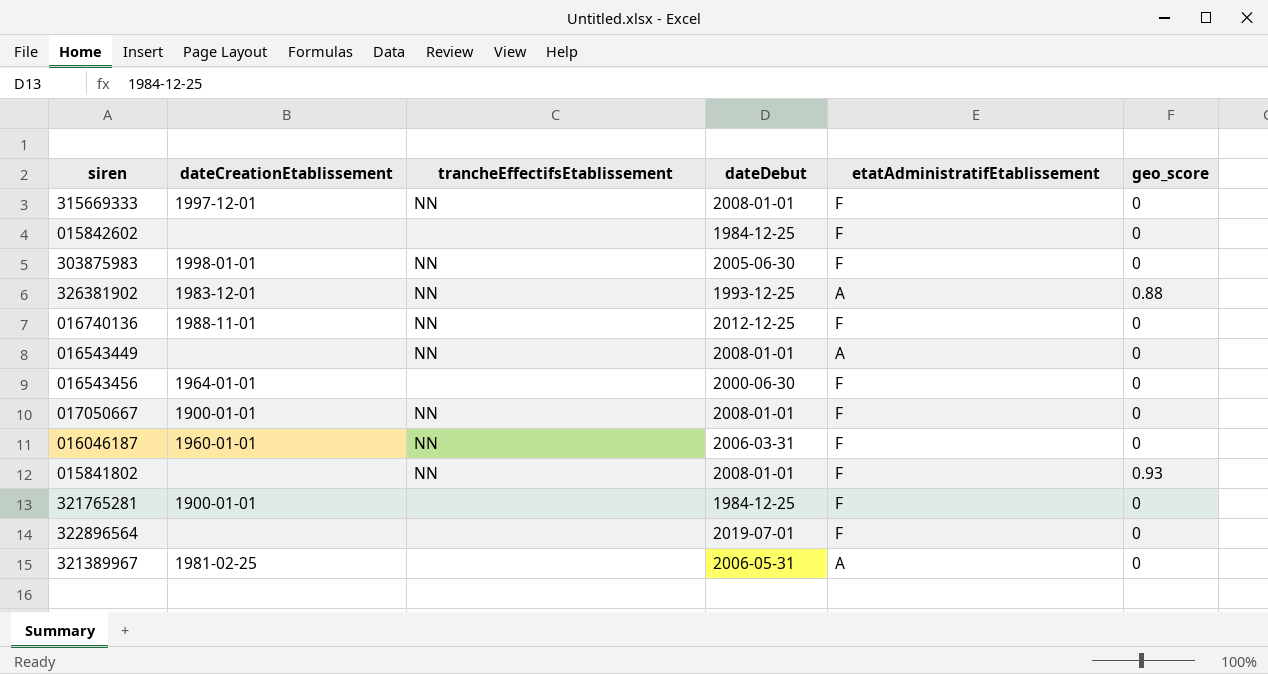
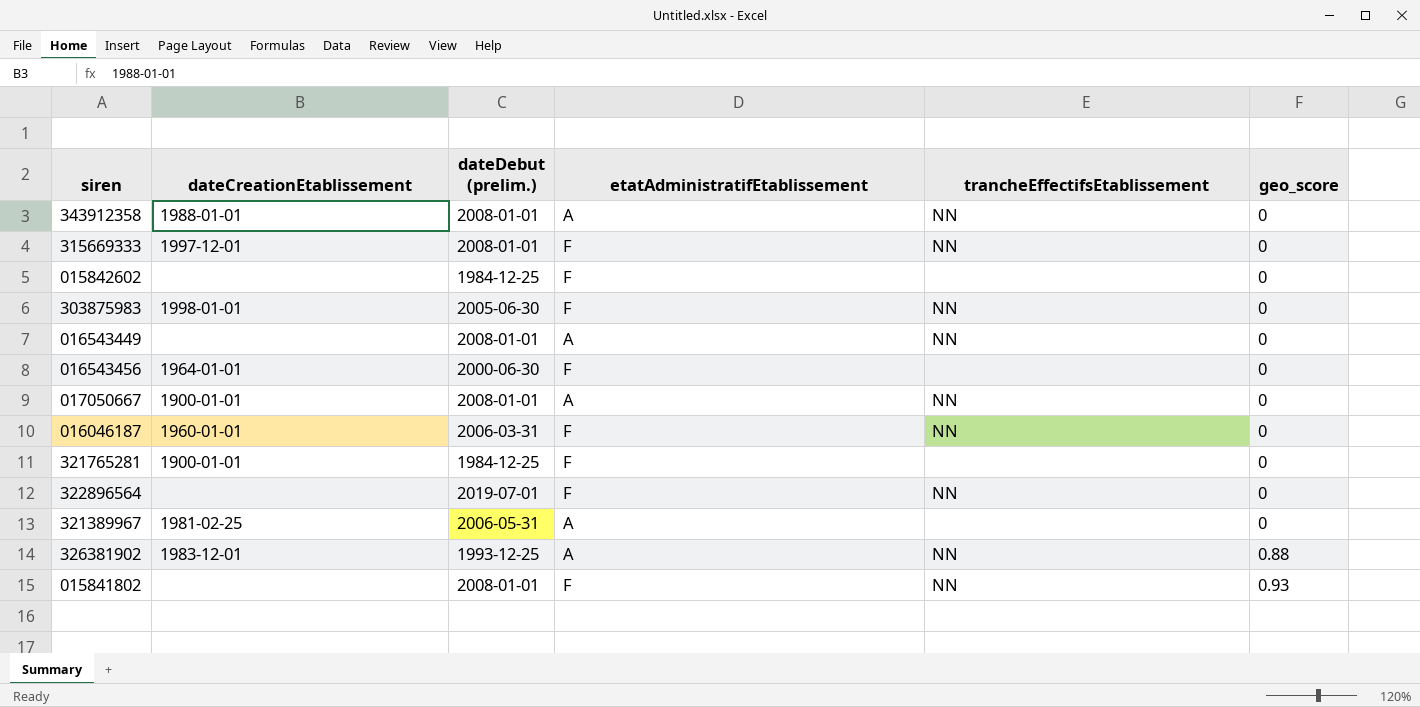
row order: none -> geo_score ascending
column name: dateDebut -> dateDebut (prelim.)
column trancheEffectifsEtablissement | position: 3 -> 5
row 016740136: 1988-11-01 | NN | 2012-12-25 | F | 0 -> none
row 343912358: none -> 1988-01-01 | 2008-01-01 | A | NN | 0
017050667 | etatAdministratifEtablissement: F -> A
322896564 | trancheEffectifsEtablissement: none -> NN

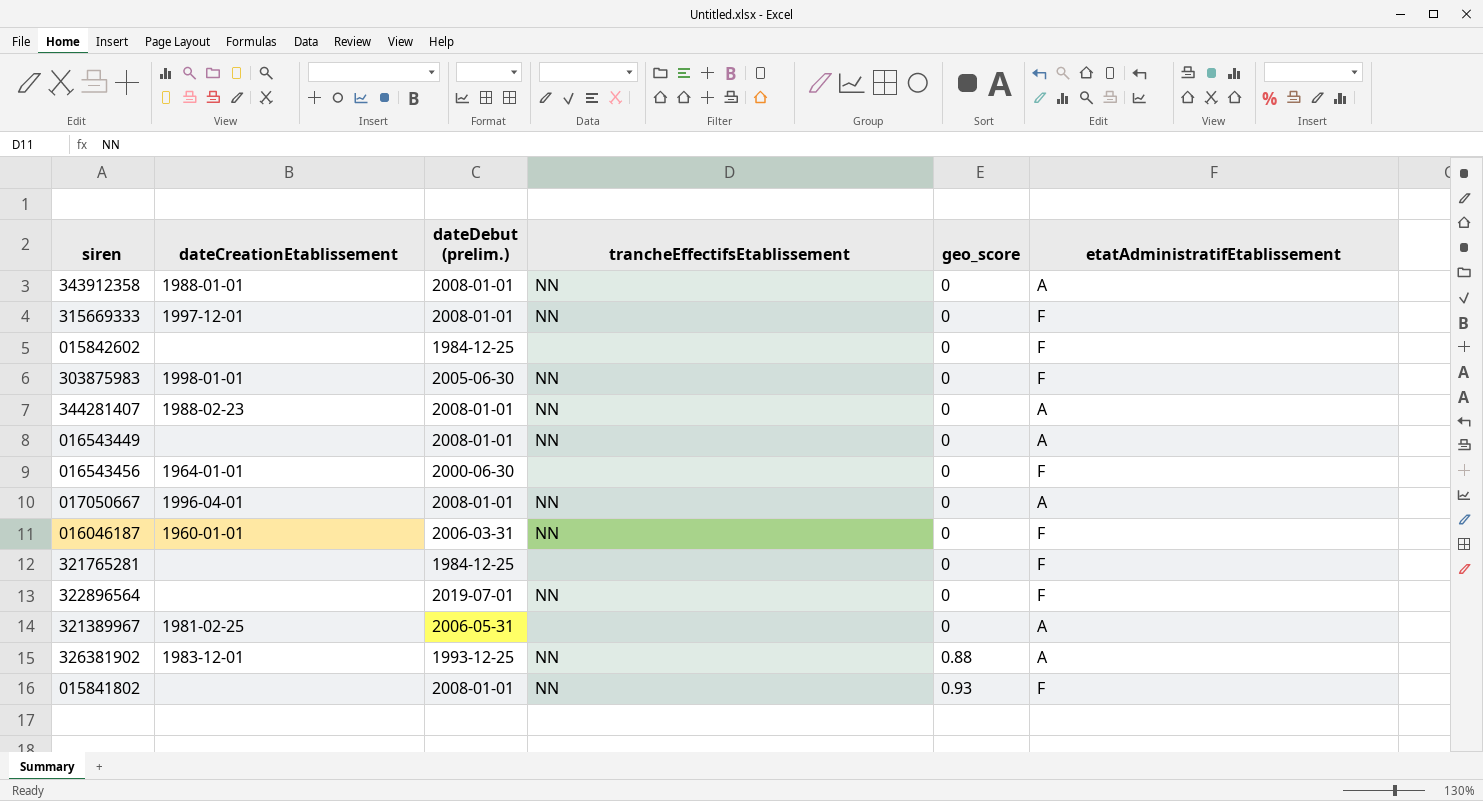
column etatAdministratifEtablissement | position: 4 -> 6
row 344281407: none -> 1988-02-23 | 2008-01-01 | NN | 0 | A
017050667 | dateCreationEtablissement: 1900-01-01 -> 1996-04-01
321765281 | dateCreationEtablissement: 1900-01-01 -> none

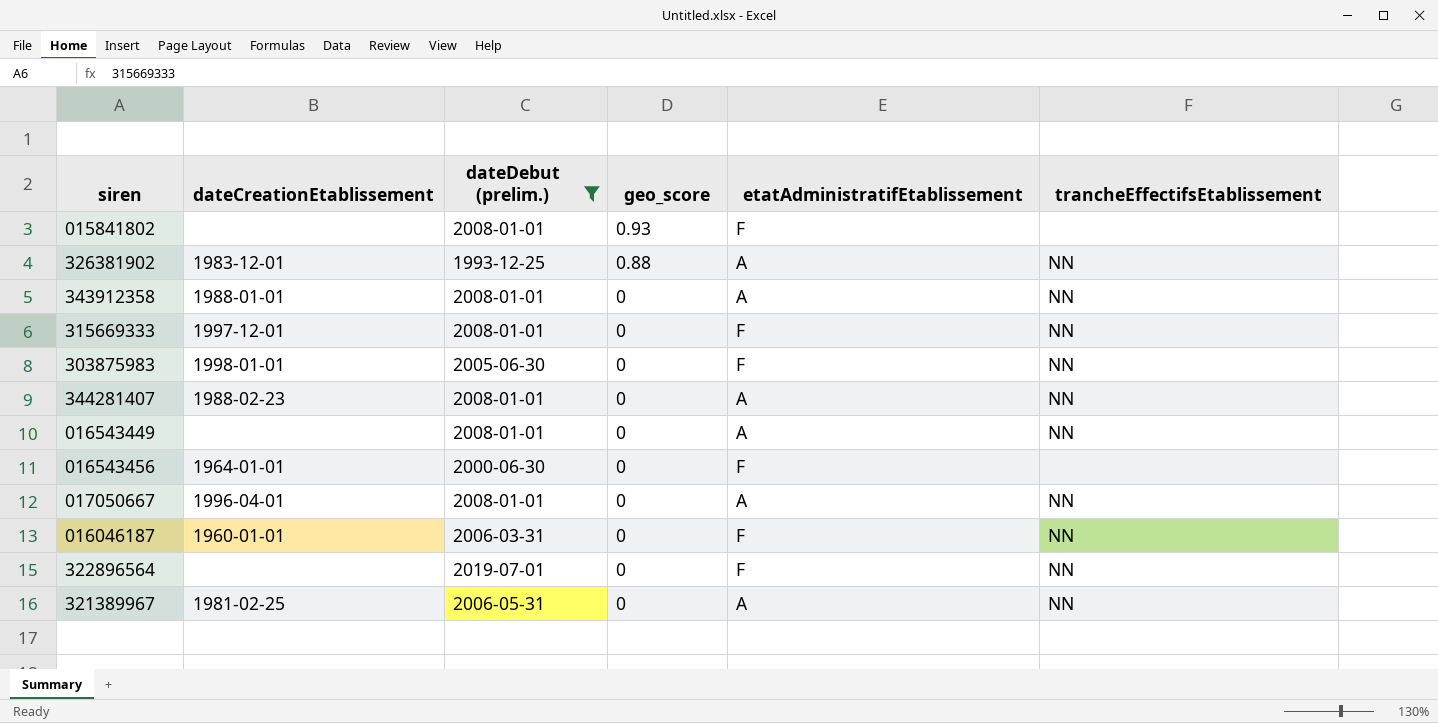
filter: none -> dateDebut (prelim.) != 1984-12-25
row order: geo_score ascending -> geo_score descending
column trancheEffectifsEtablissement | position: 4 -> 6
015841802 | trancheEffectifsEtablissement: NN -> none
321389967 | trancheEffectifsEtablissement: none -> NN

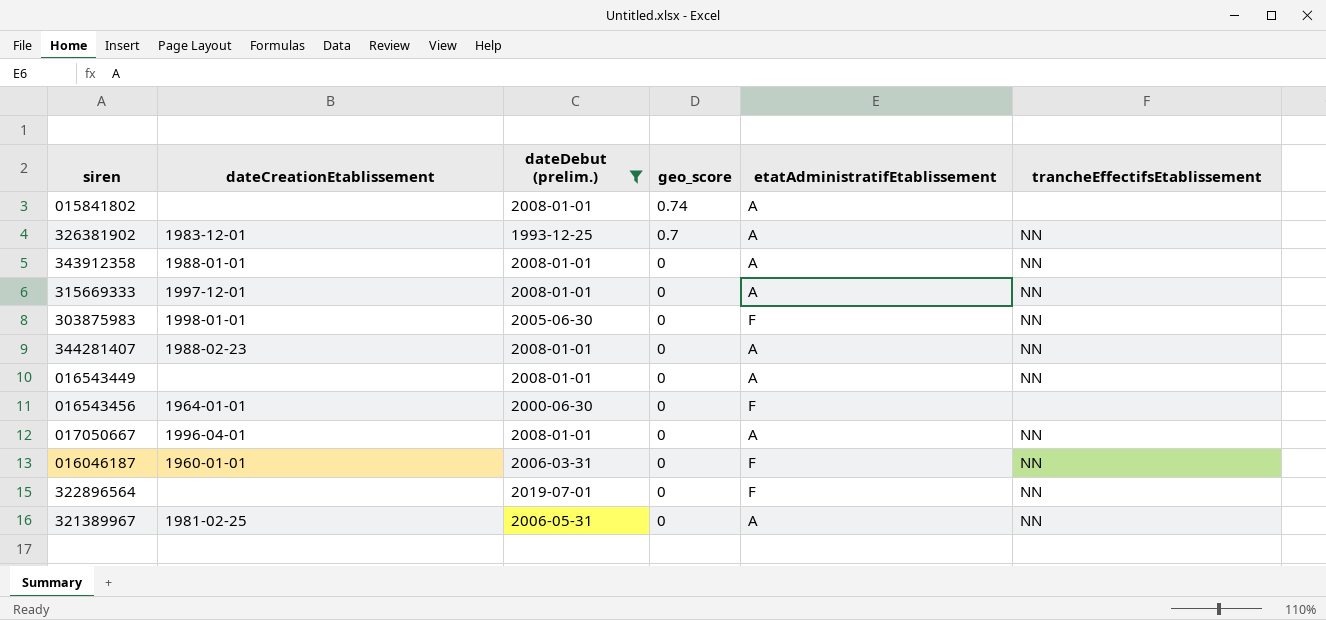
015841802 | geo_score: 0.93 -> 0.74
015841802 | etatAdministratifEtablissement: F -> A
326381902 | geo_score: 0.88 -> 0.7
315669333 | etatAdministratifEtablissement: F -> A

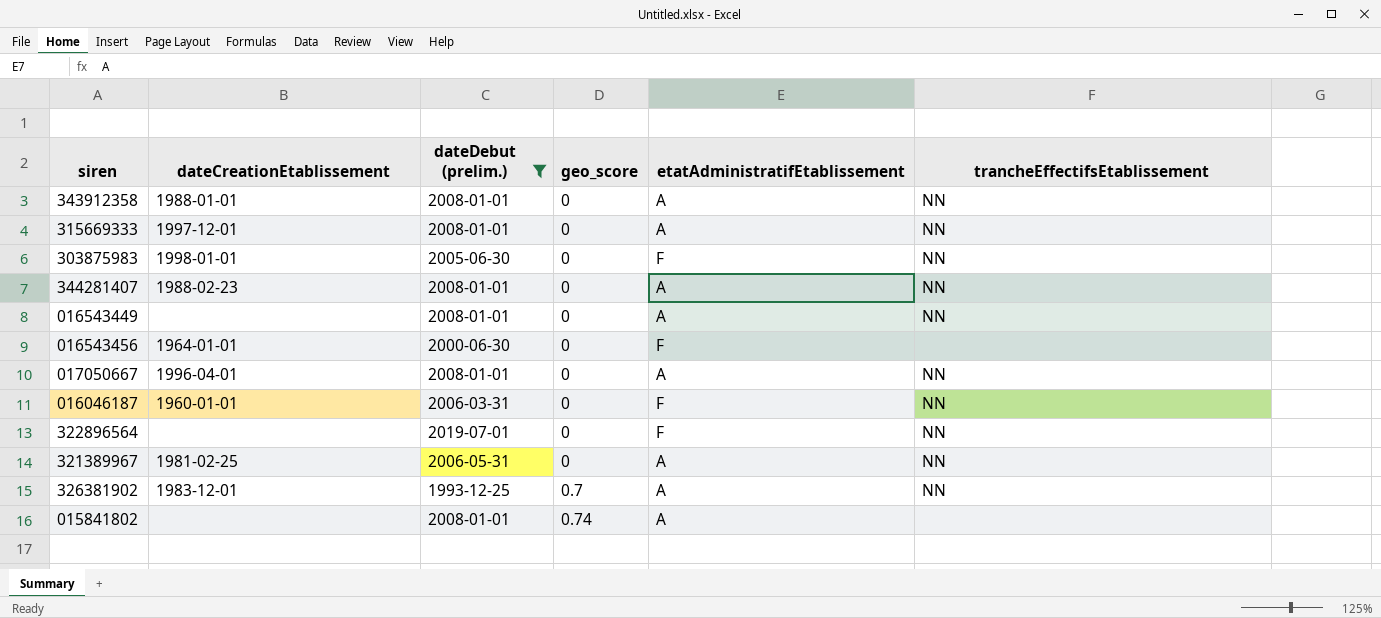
row order: geo_score descending -> geo_score ascending

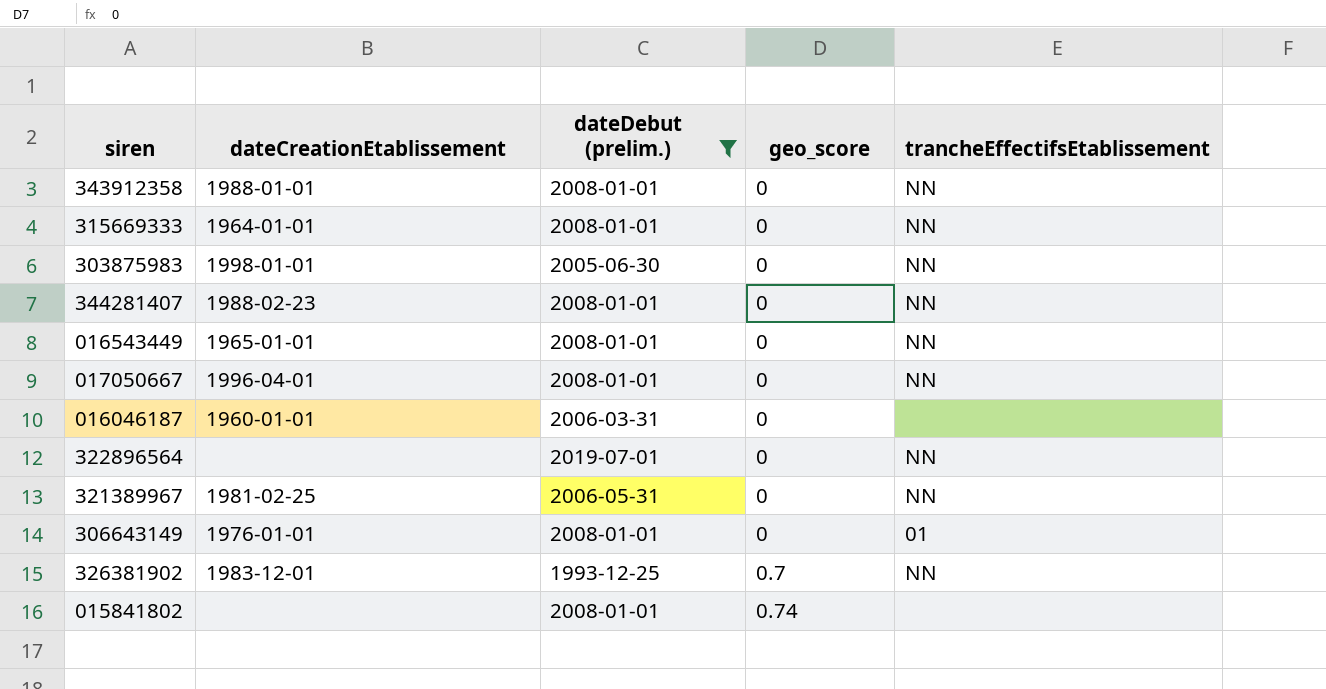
column etatAdministratifEtablissement | position: 5 -> none
row 016543456: 1964-01-01 | 2000-06-30 | 0 | F | none -> none
315669333 | dateCreationEtablissement: 1997-12-01 -> 1964-01-01
016543449 | dateCreationEtablissement: none -> 1965-01-01
016046187 | trancheEffectifsEtablissement: NN -> none
row 306643149: none -> 1976-01-01 | 2008-01-01 | 0 | 01

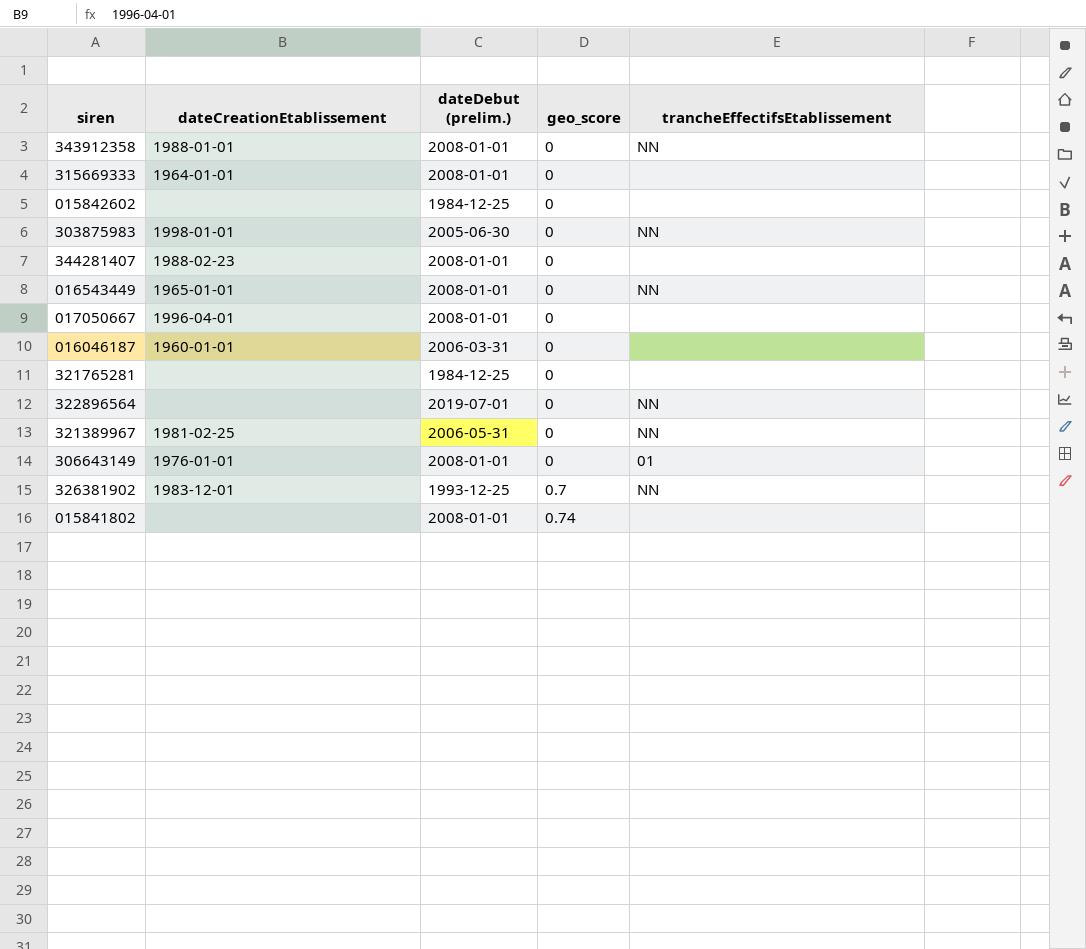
filter: dateDebut (prelim.) != 1984-12-25 -> none
315669333 | trancheEffectifsEtablissement: NN -> none
344281407 | trancheEffectifsEtablissement: NN -> none
017050667 | trancheEffectifsEtablissement: NN -> none

